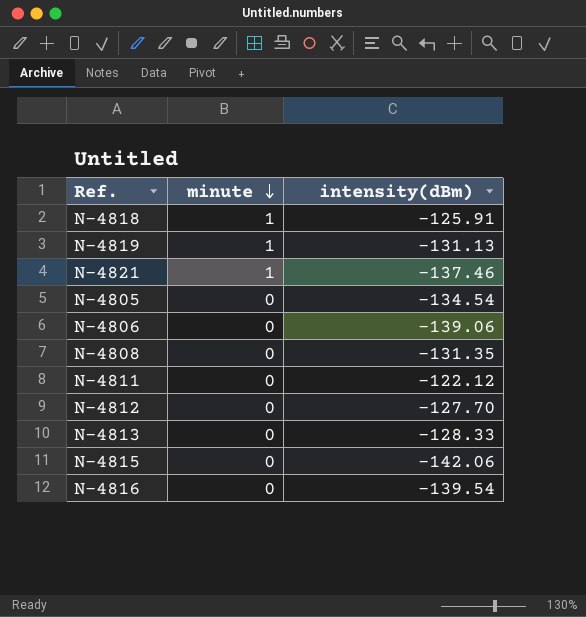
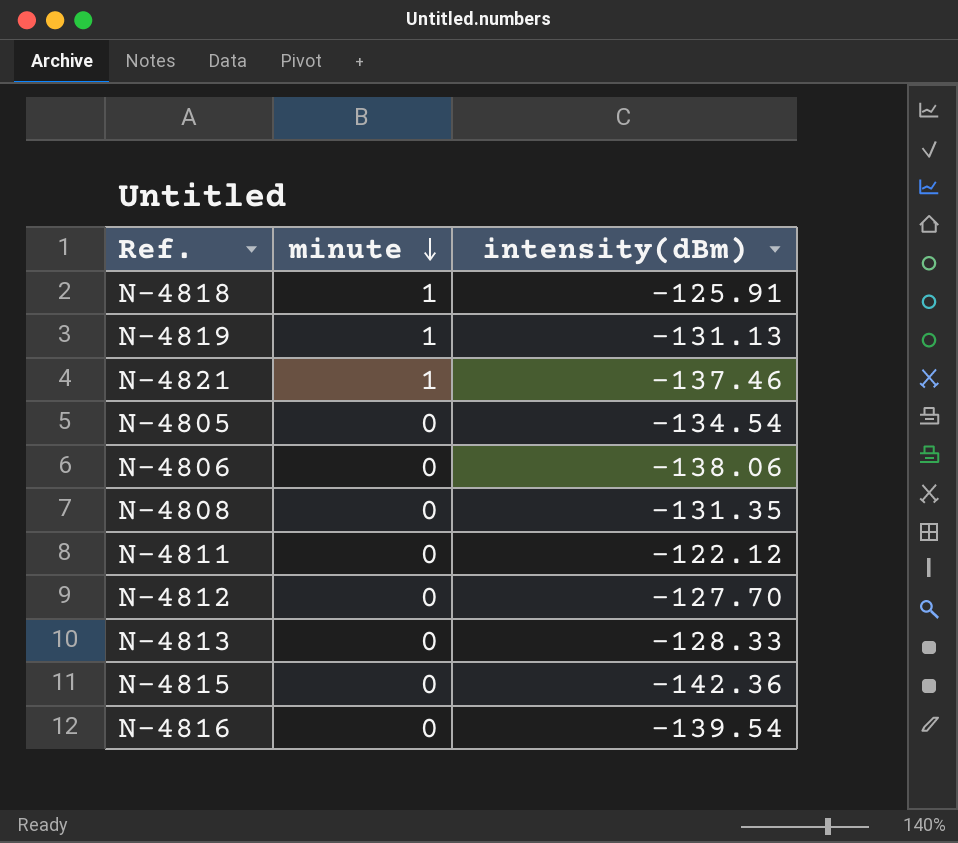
N-4806 | intensity(dBm): -139.06 -> -138.06
N-4815 | intensity(dBm): -142.06 -> -142.36

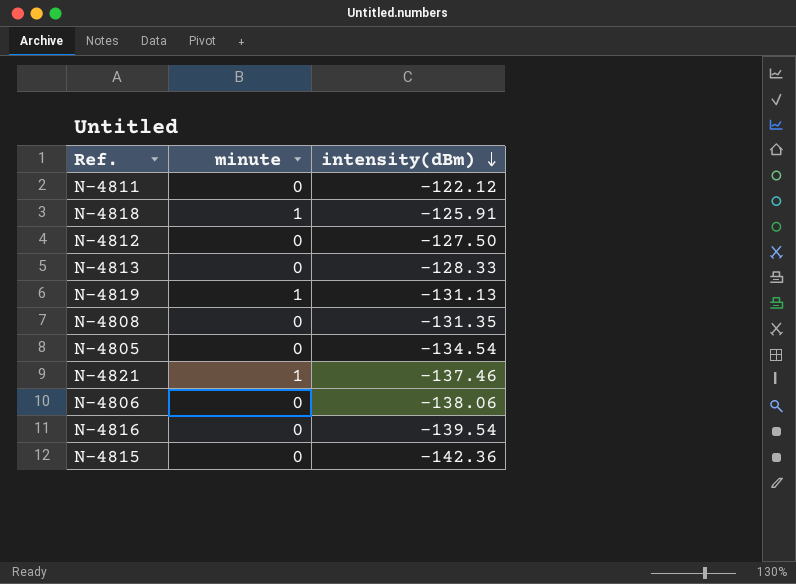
row order: minute descending -> intensity(dBm) descending
N-4812 | intensity(dBm): -127.70 -> -127.50

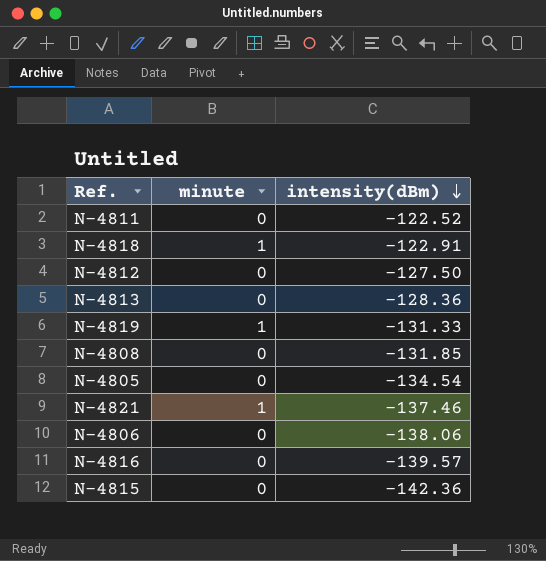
N-4811 | intensity(dBm): -122.12 -> -122.52
N-4818 | intensity(dBm): -125.91 -> -122.91
N-4813 | intensity(dBm): -128.33 -> -128.36
N-4819 | intensity(dBm): -131.13 -> -131.33
N-4808 | intensity(dBm): -131.35 -> -131.85
N-4816 | intensity(dBm): -139.54 -> -139.57

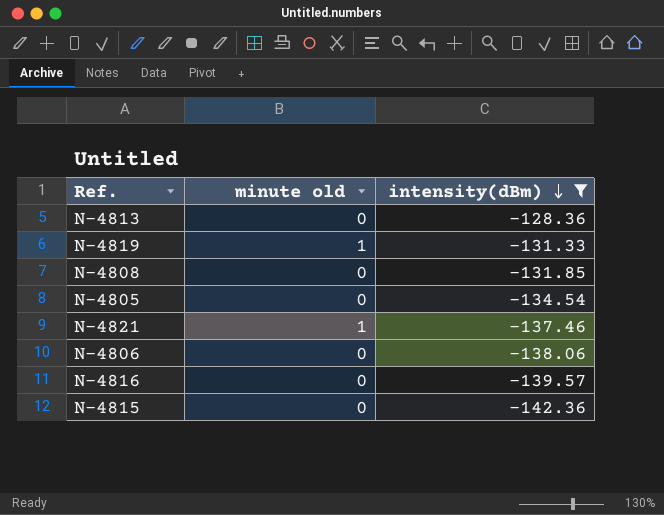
filter: none -> intensity(dBm) <= -128.36
column name: minute -> minute old

